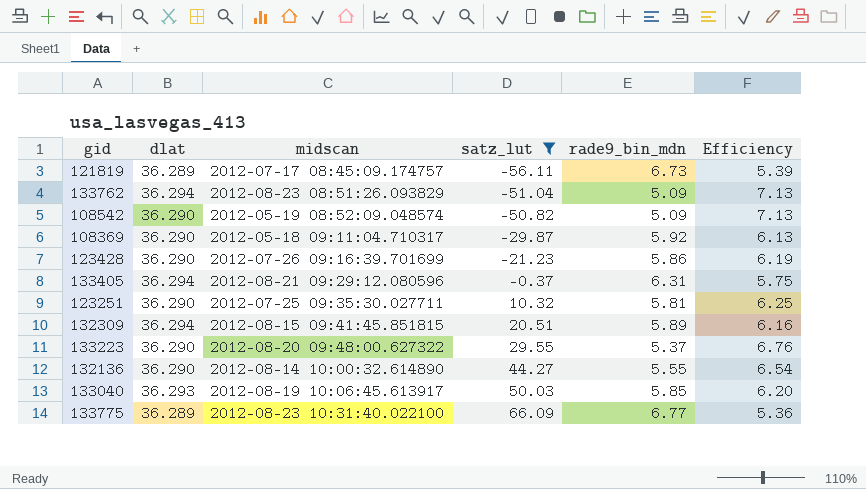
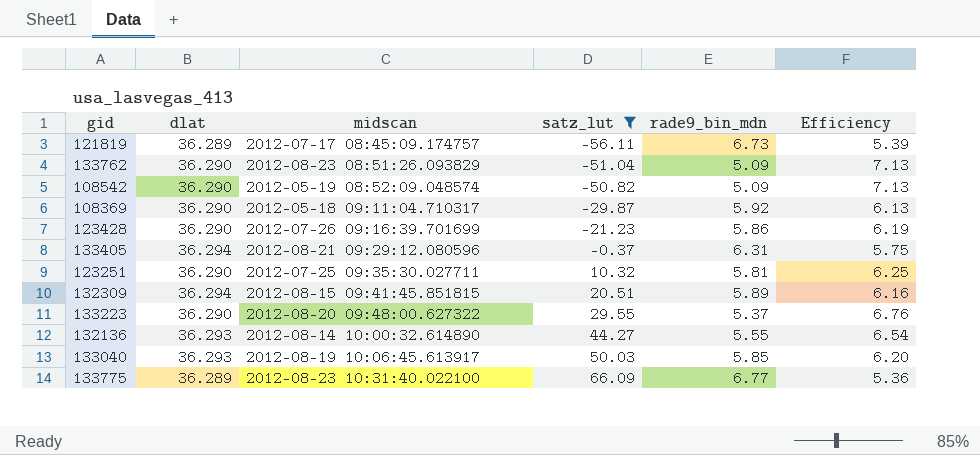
133762 | dlat: 36.294 -> 36.290
132136 | dlat: 36.290 -> 36.293

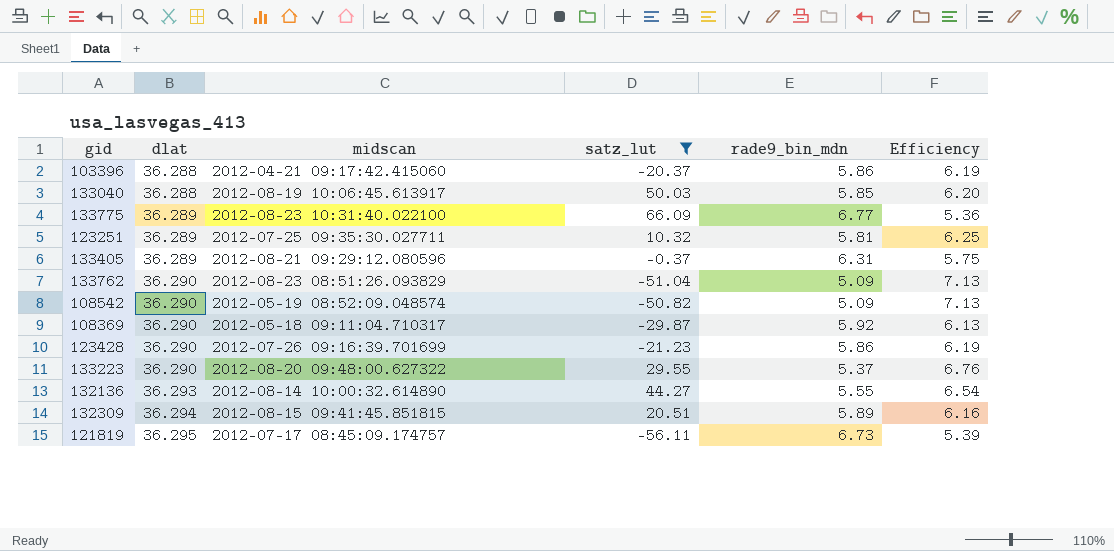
row order: satz_lut ascending -> dlat ascending
row 103396: none -> 36.288 | 2012-04-21 09:17:42.415060 | -20.37 | 5.86 | 6.19
133040 | dlat: 36.293 -> 36.288
123251 | dlat: 36.290 -> 36.289
133405 | dlat: 36.294 -> 36.289
121819 | dlat: 36.289 -> 36.295

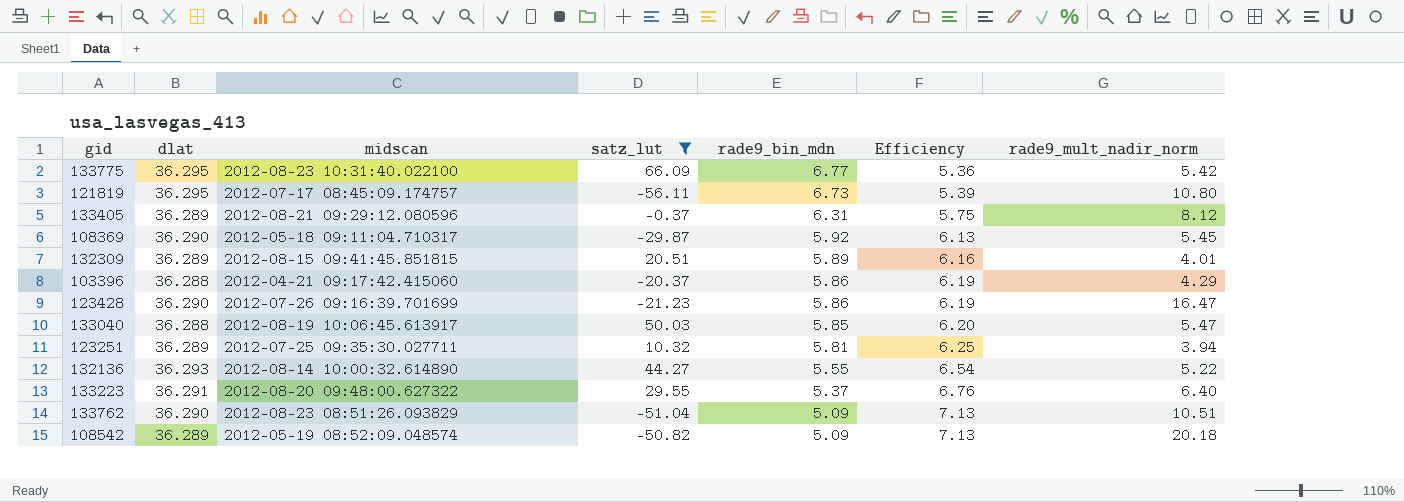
row order: dlat ascending -> rade9_bin_mdn descending
column rade9_mult_nadir_norm | position: none -> 7
133775 | dlat: 36.289 -> 36.295
132309 | dlat: 36.294 -> 36.289
133223 | dlat: 36.290 -> 36.291
108542 | dlat: 36.290 -> 36.289

